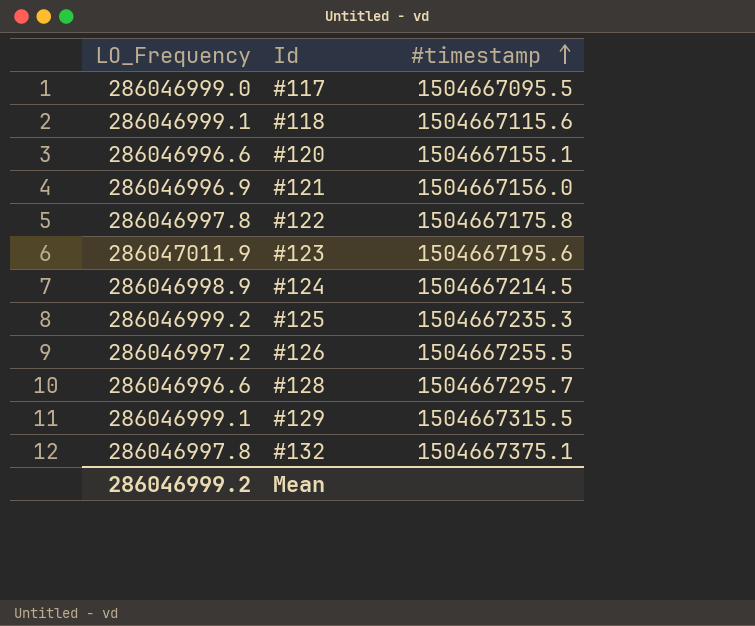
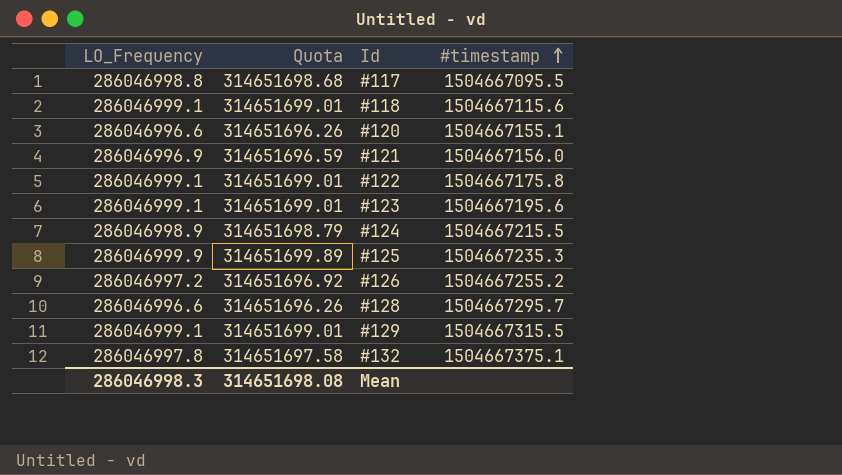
column Quota | formula: none -> [LO_Frequency] * 1.1
#117 | LO_Frequency: 286046999.0 -> 286046998.8
#122 | LO_Frequency: 286046997.8 -> 286046999.1
#123 | LO_Frequency: 286047011.9 -> 286046999.1
#124 | #timestamp: 1504667214.5 -> 1504667215.5
#125 | LO_Frequency: 286046999.2 -> 286046999.9
#126 | #timestamp: 1504667255.5 -> 1504667255.2
Mean | LO_Frequency: 286046999.2 -> 286046998.3

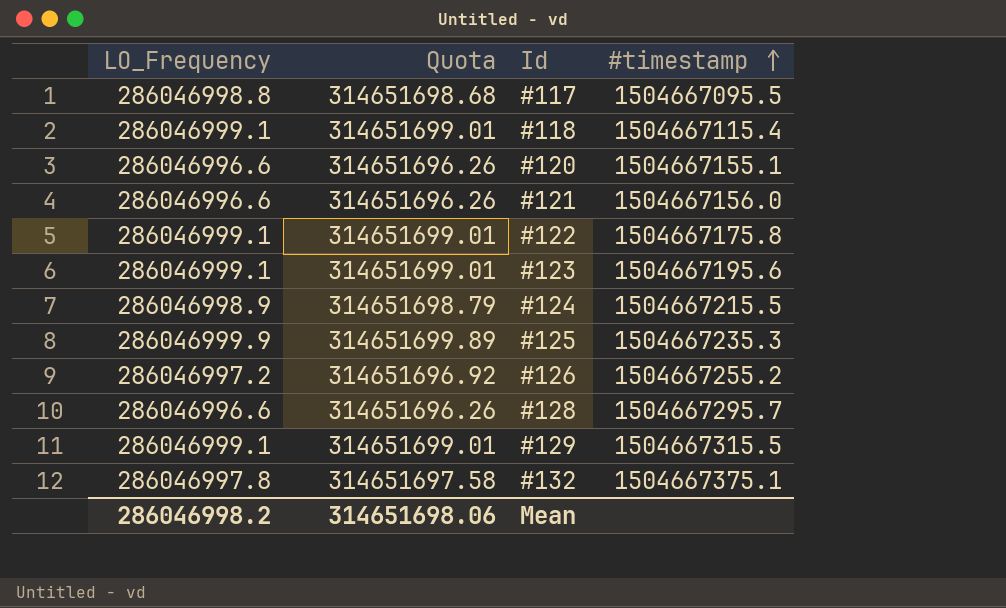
#118 | #timestamp: 1504667115.6 -> 1504667115.4
#121 | LO_Frequency: 286046996.9 -> 286046996.6
#121 | Quota: 314651696.59 -> 314651696.26
Mean | LO_Frequency: 286046998.3 -> 286046998.2
Mean | Quota: 314651698.08 -> 314651698.06

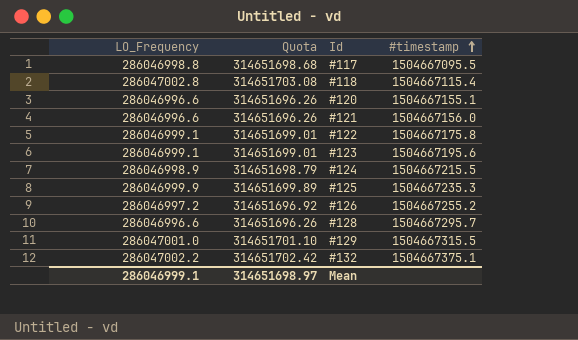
#118 | LO_Frequency: 286046999.1 -> 286047002.8
#118 | Quota: 314651699.01 -> 314651703.08
#129 | LO_Frequency: 286046999.1 -> 286047001.0
#129 | Quota: 314651699.01 -> 314651701.10
#132 | LO_Frequency: 286046997.8 -> 286047002.2
#132 | Quota: 314651697.58 -> 314651702.42
Mean | LO_Frequency: 286046998.2 -> 286046999.1
Mean | Quota: 314651698.06 -> 314651698.97

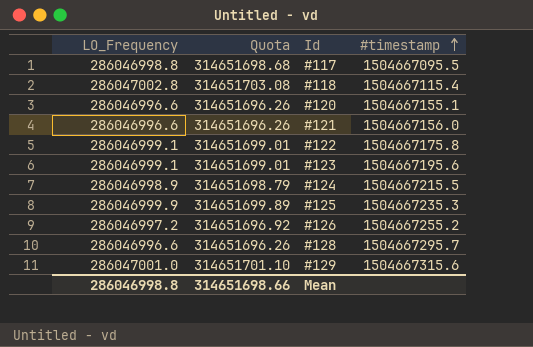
row #132: 286047002.2 | 314651702.42 | 1504667375.1 -> none
#129 | #timestamp: 1504667315.5 -> 1504667315.6
Mean | LO_Frequency: 286046999.1 -> 286046998.8
Mean | Quota: 314651698.97 -> 314651698.66

